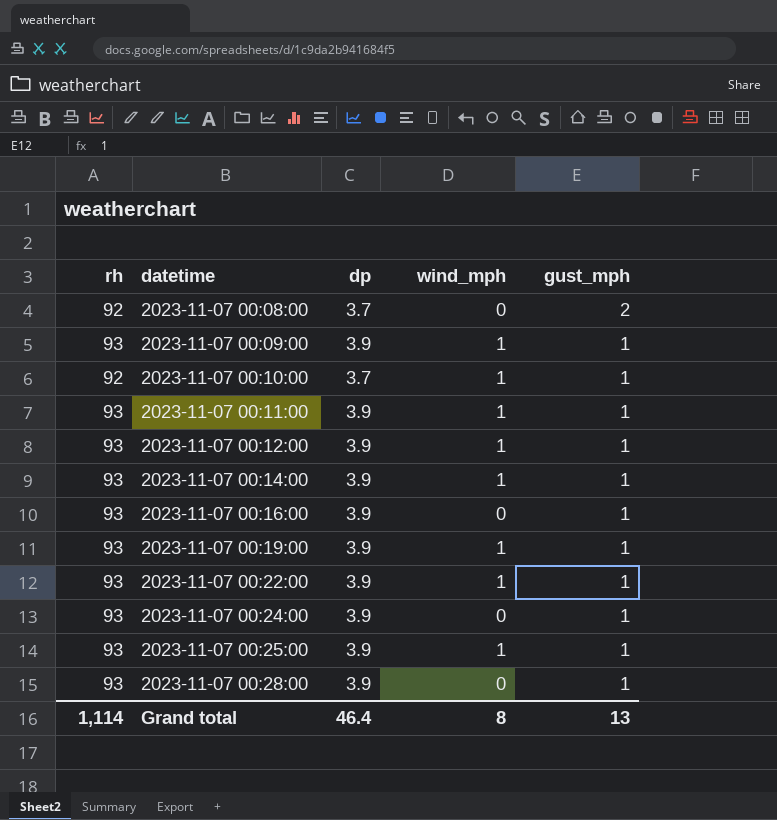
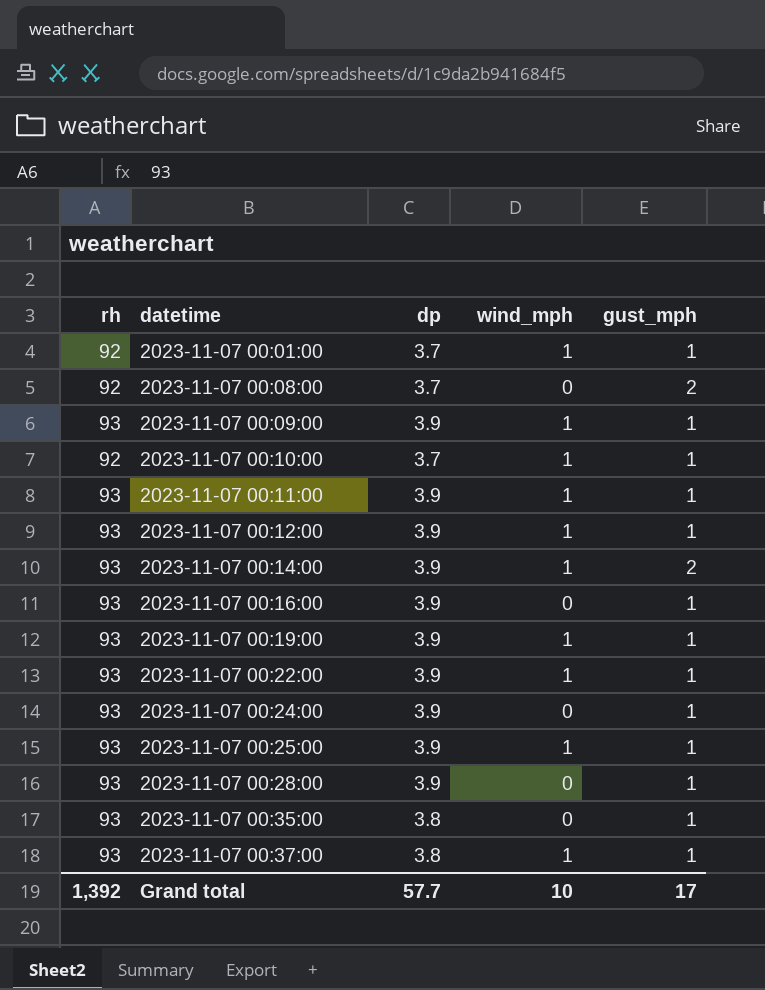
row 2023-11-07 00:01:00: none -> 92 | 3.7 | 1 | 1
2023-11-07 00:14:00 | gust_mph: 1 -> 2
row 2023-11-07 00:35:00: none -> 93 | 3.8 | 0 | 1
row 2023-11-07 00:37:00: none -> 93 | 3.8 | 1 | 1
Grand total | rh: 1,114 -> 1,392
Grand total | dp: 46.4 -> 57.7
Grand total | wind_mph: 8 -> 10
Grand total | gust_mph: 13 -> 17

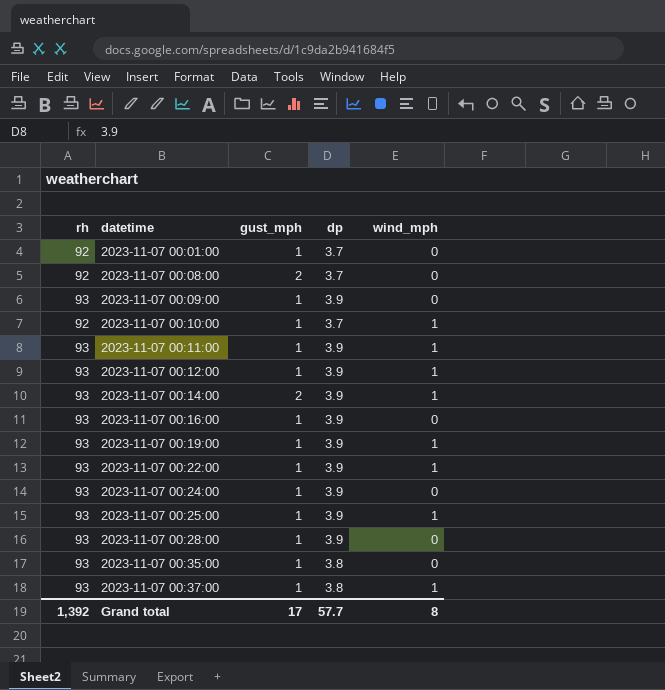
column gust_mph | position: 5 -> 3
2023-11-07 00:01:00 | wind_mph: 1 -> 0
2023-11-07 00:09:00 | wind_mph: 1 -> 0
Grand total | wind_mph: 10 -> 8

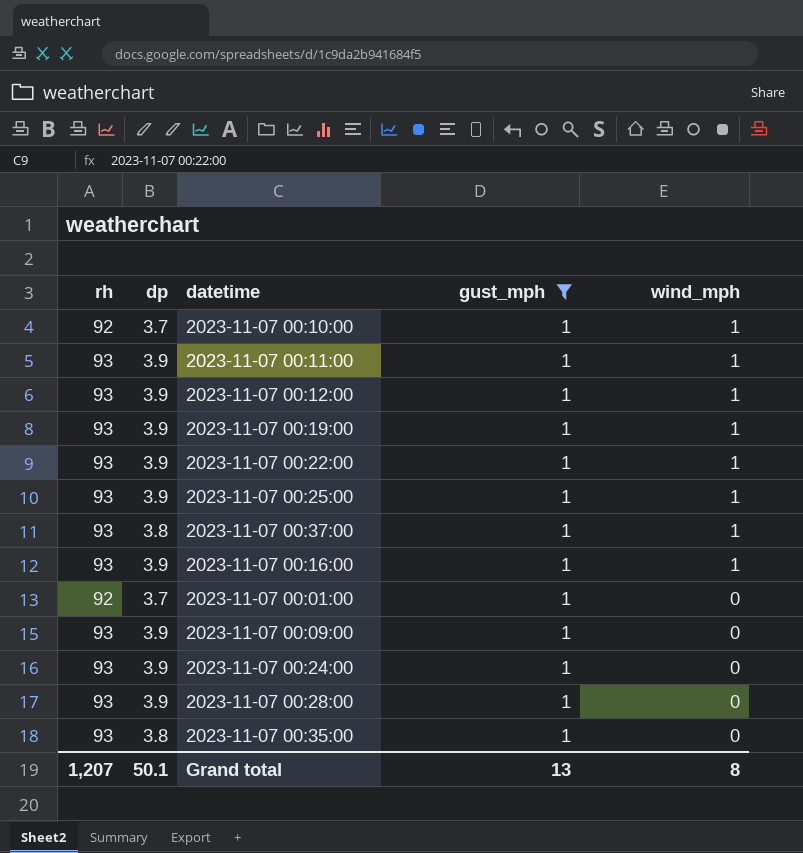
filter: none -> gust_mph = 1
row order: datetime ascending -> wind_mph descending
column dp | position: 4 -> 2
2023-11-07 00:16:00 | wind_mph: 0 -> 1
Grand total | rh: 1,392 -> 1,207
Grand total | dp: 57.7 -> 50.1
Grand total | gust_mph: 17 -> 13

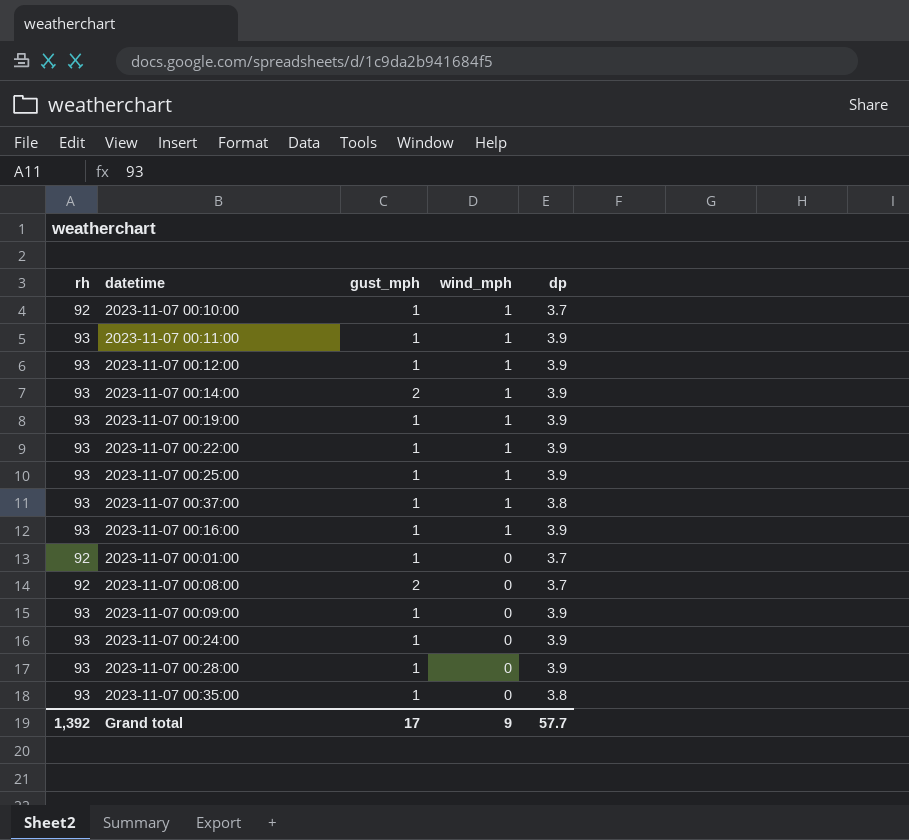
filter: gust_mph = 1 -> none
column dp | position: 2 -> 5
Grand total | rh: 1,207 -> 1,392
Grand total | gust_mph: 13 -> 17
Grand total | wind_mph: 8 -> 9
Grand total | dp: 50.1 -> 57.7

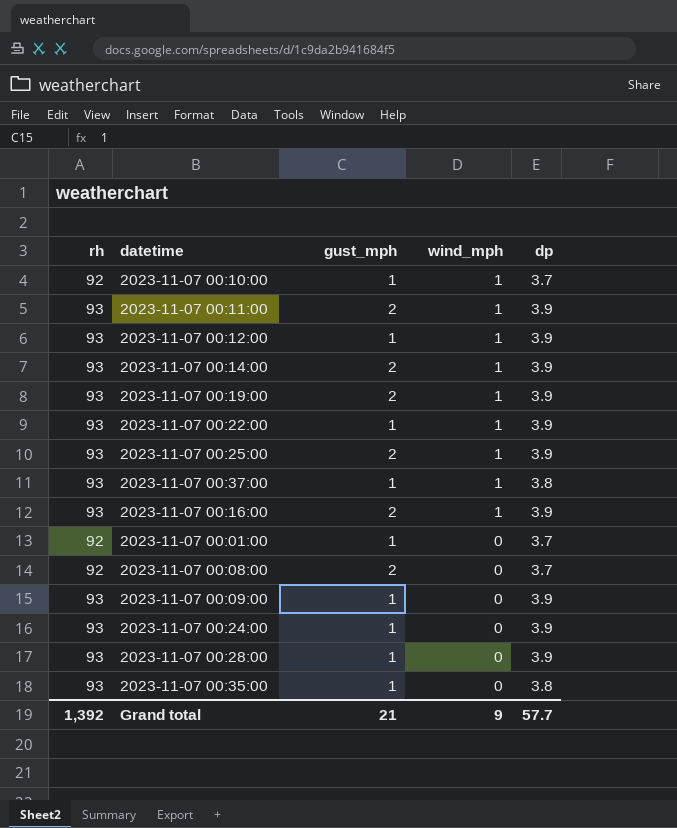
2023-11-07 00:11:00 | gust_mph: 1 -> 2
2023-11-07 00:19:00 | gust_mph: 1 -> 2
2023-11-07 00:25:00 | gust_mph: 1 -> 2
2023-11-07 00:16:00 | gust_mph: 1 -> 2
Grand total | gust_mph: 17 -> 21

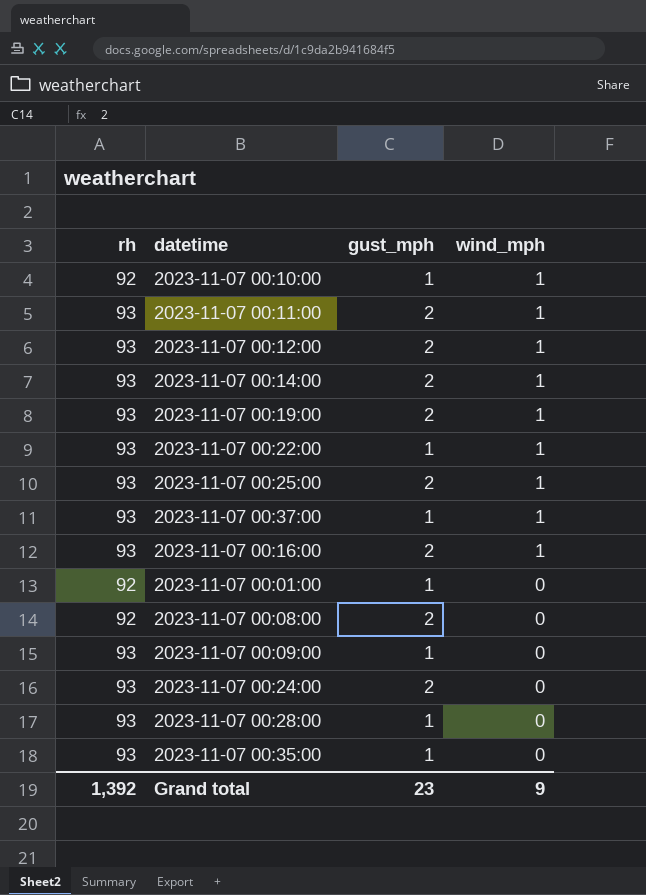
column dp | position: 5 -> none
2023-11-07 00:12:00 | gust_mph: 1 -> 2
2023-11-07 00:24:00 | gust_mph: 1 -> 2
Grand total | gust_mph: 21 -> 23

